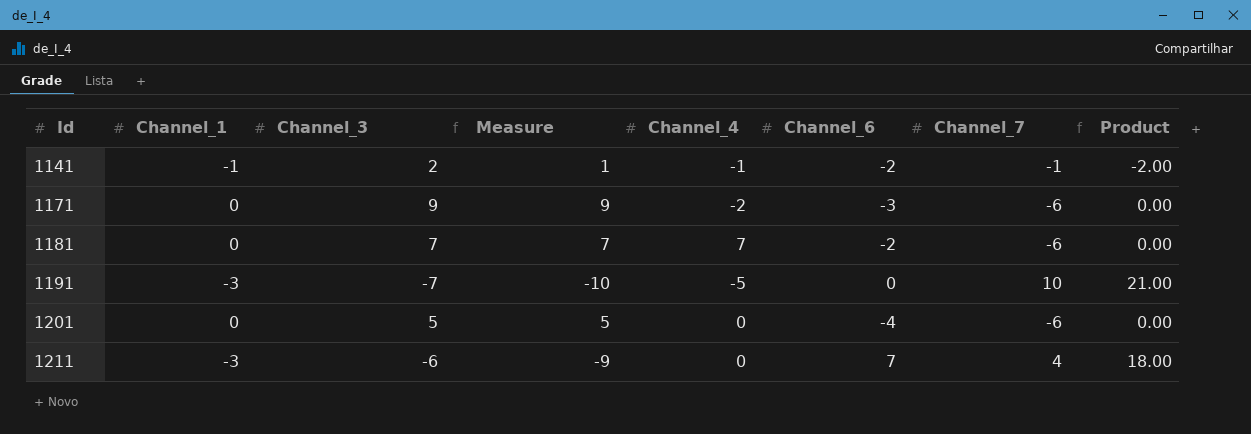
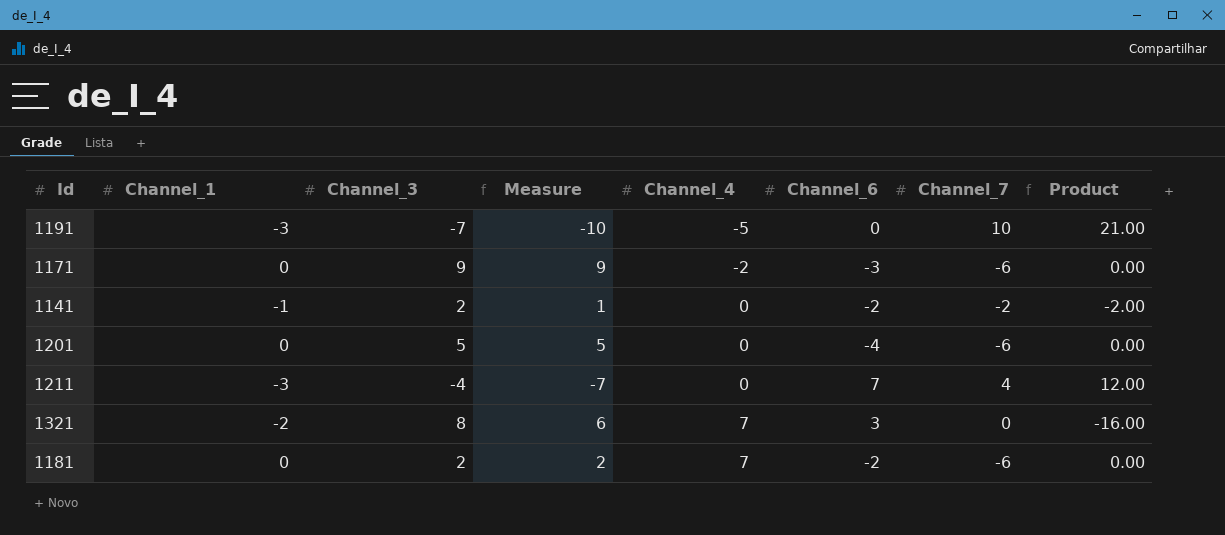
row order: Id ascending -> Channel_4 ascending
1141 | Channel_4: -1 -> 0
1141 | Channel_7: -1 -> -2
1211 | Channel_3: -6 -> -4
1211 | Measure: -9 -> -7
1211 | Product: 18.00 -> 12.00
row 1321: none -> -2 | 8 | 6 | 7 | 3 | 0 | -16.00
1181 | Channel_3: 7 -> 2
1181 | Measure: 7 -> 2

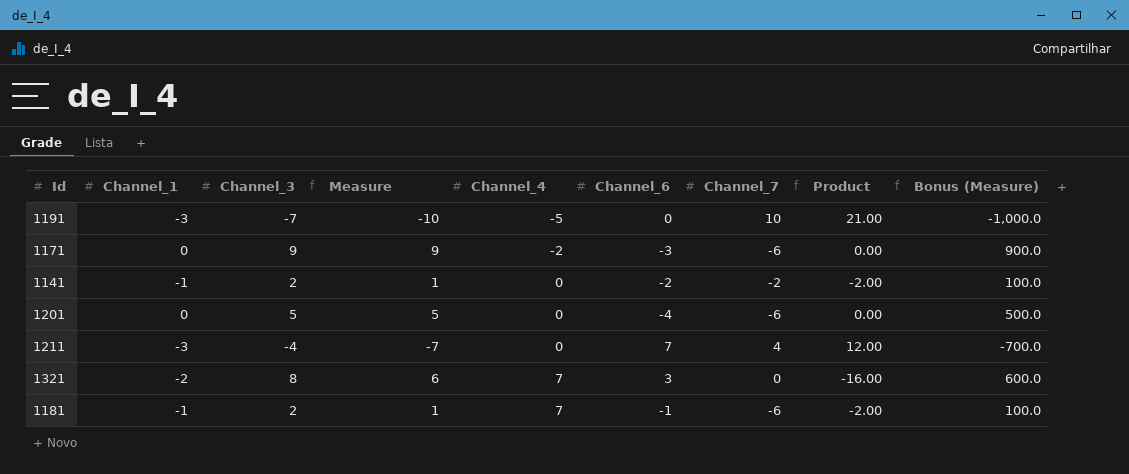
column Bonus (Measure) | formula: none -> [Measure] * 100
1181 | Channel_1: 0 -> -1
1181 | Measure: 2 -> 1
1181 | Channel_6: -2 -> -1
1181 | Product: 0.00 -> -2.00

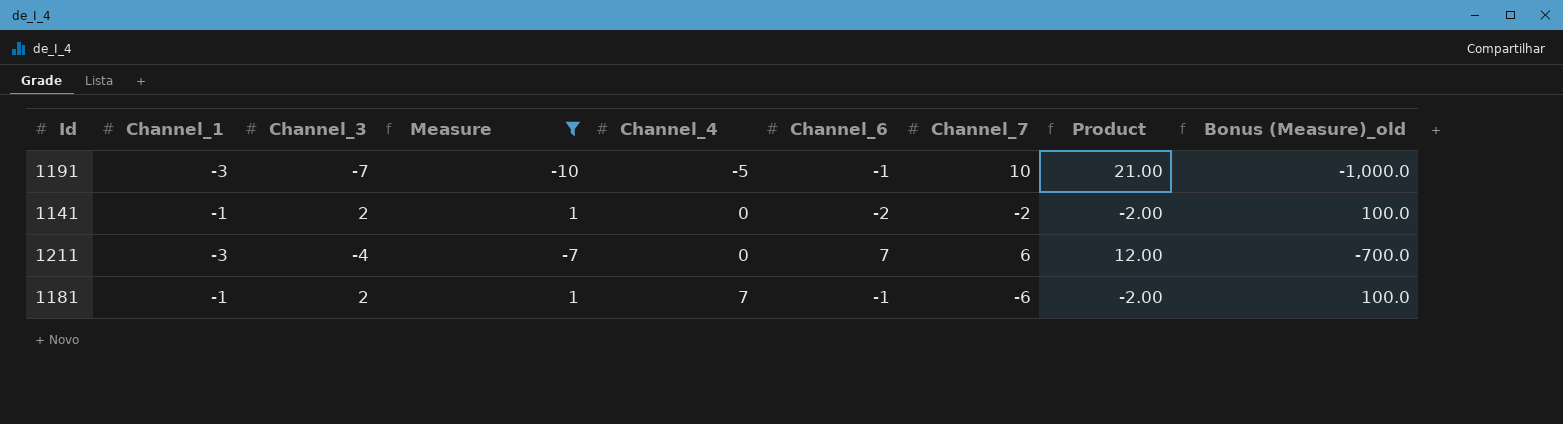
filter: none -> Measure <= 1
column name: Bonus (Measure) -> Bonus (Measure)_old
1191 | Channel_6: 0 -> -1
1211 | Channel_7: 4 -> 6

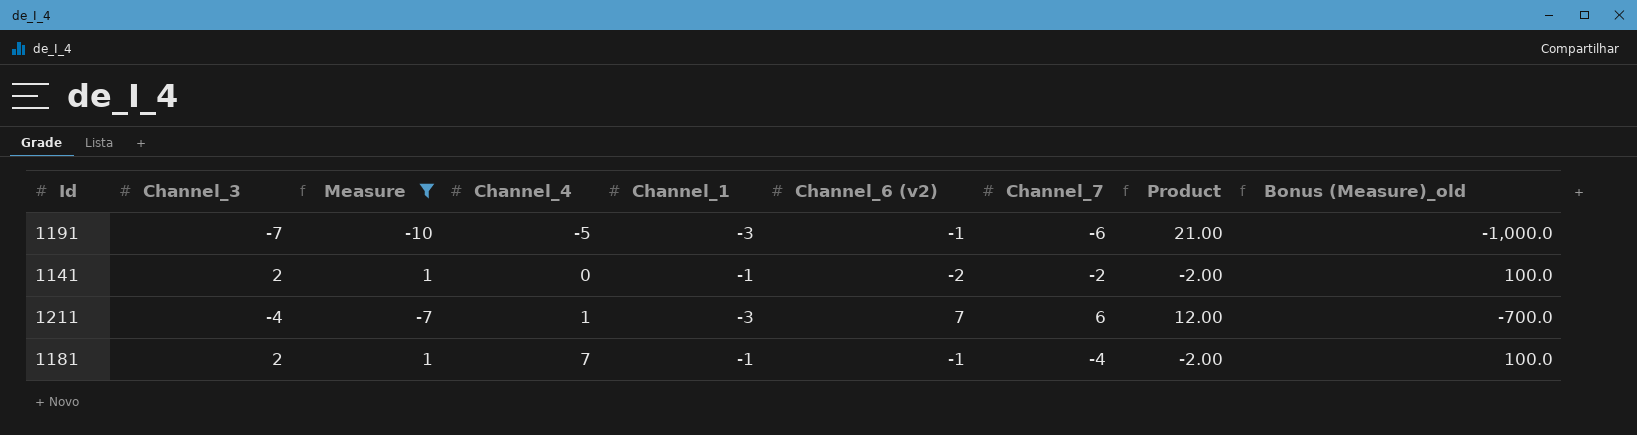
column Channel_1 | position: 2 -> 5
column name: Channel_6 -> Channel_6 (v2)
1191 | Channel_7: 10 -> -6
1211 | Channel_4: 0 -> 1
1181 | Channel_7: -6 -> -4

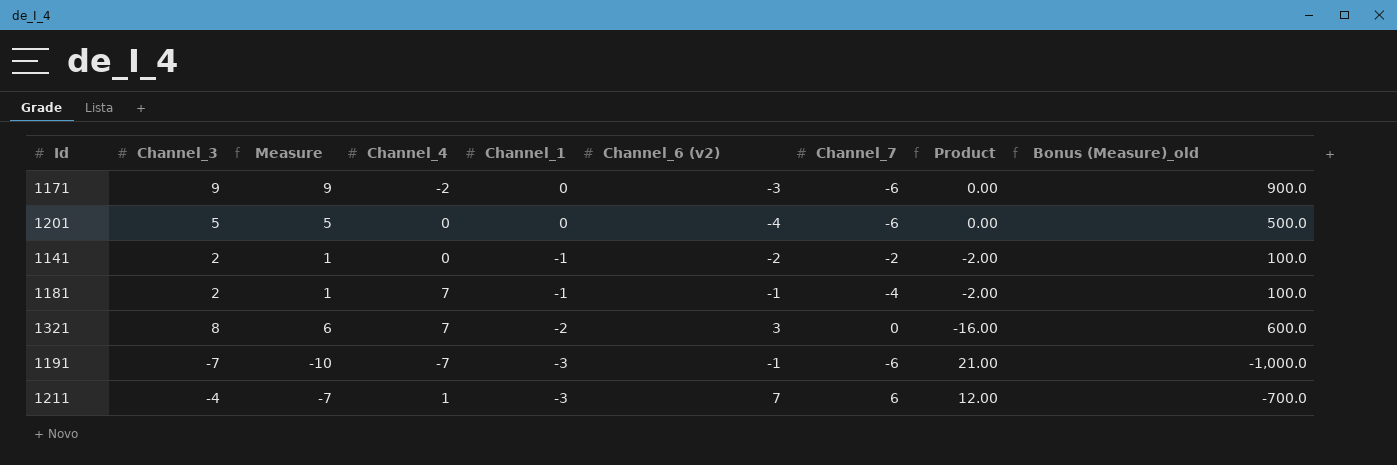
filter: Measure <= 1 -> none
row order: Channel_4 ascending -> Channel_1 descending
1191 | Channel_4: -5 -> -7

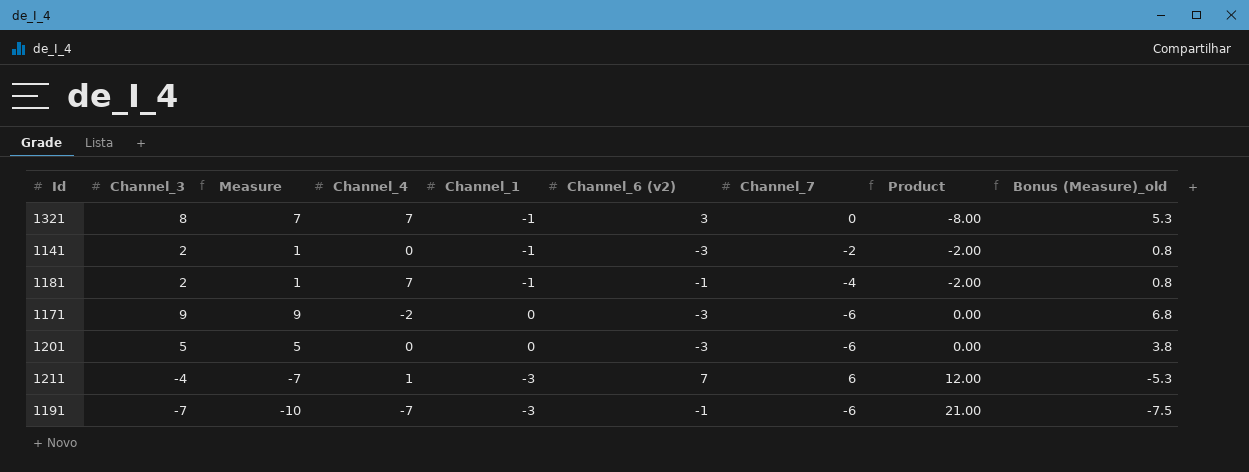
row order: Channel_1 descending -> Product ascending
column Bonus (Measure)_old | formula: [Measure] * 100 -> [Measure] * 0.75
1321 | Measure: 6 -> 7
1321 | Channel_1: -2 -> -1
1321 | Product: -16.00 -> -8.00
1141 | Channel_6 (v2): -2 -> -3
1201 | Channel_6 (v2): -4 -> -3

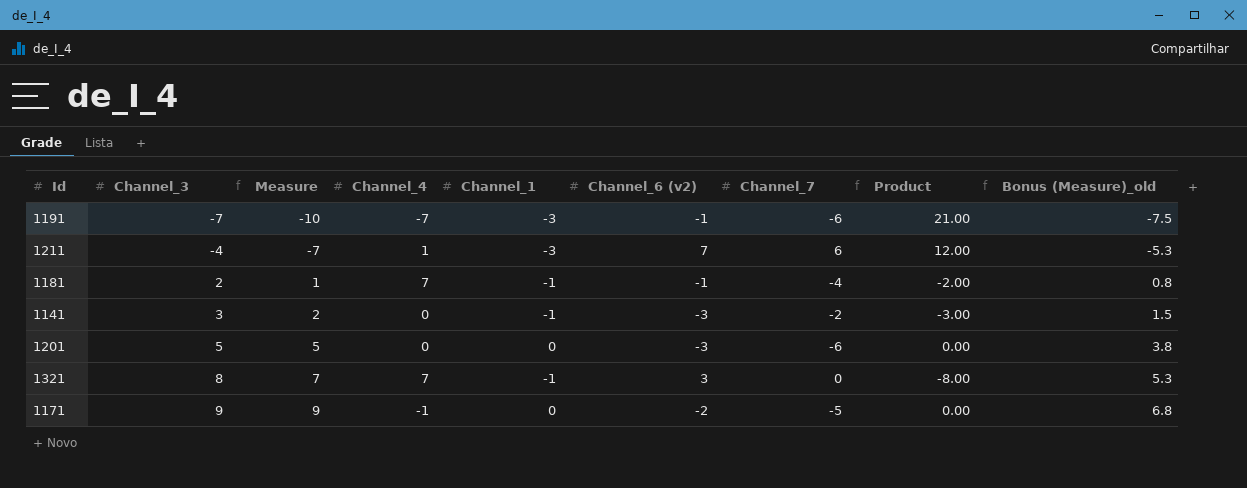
row order: Product ascending -> Channel_3 ascending
1141 | Channel_3: 2 -> 3
1141 | Measure: 1 -> 2
1141 | Product: -2.00 -> -3.00
1141 | Bonus (Measure)_old: 0.8 -> 1.5
1171 | Channel_4: -2 -> -1
1171 | Channel_6 (v2): -3 -> -2
1171 | Channel_7: -6 -> -5

